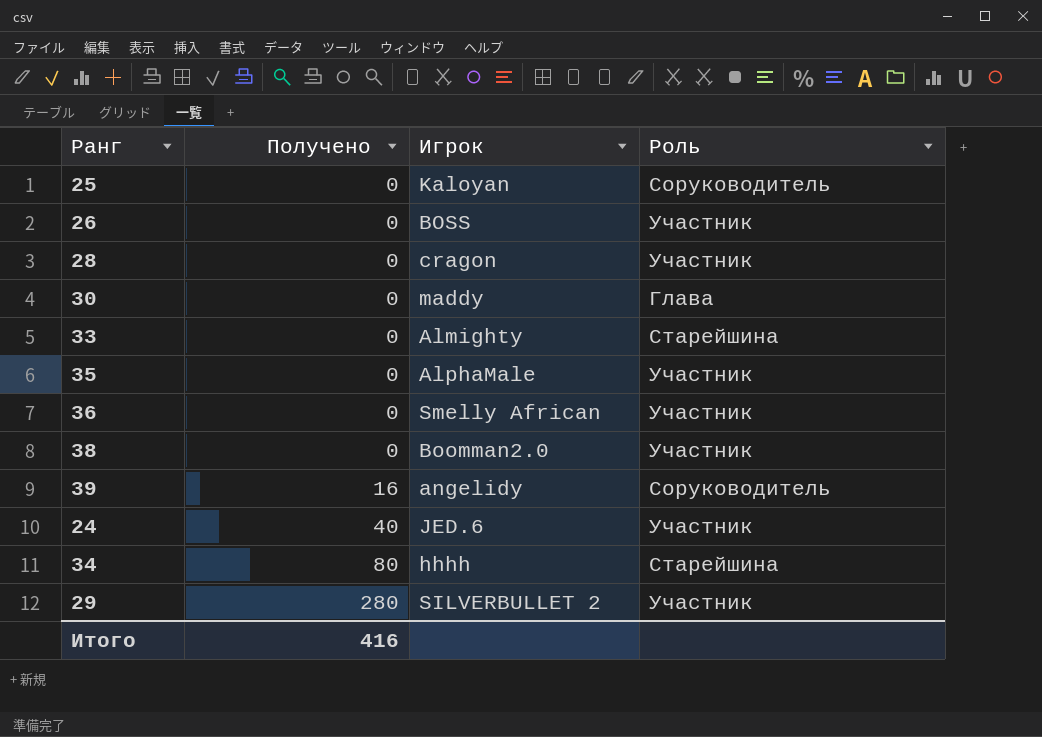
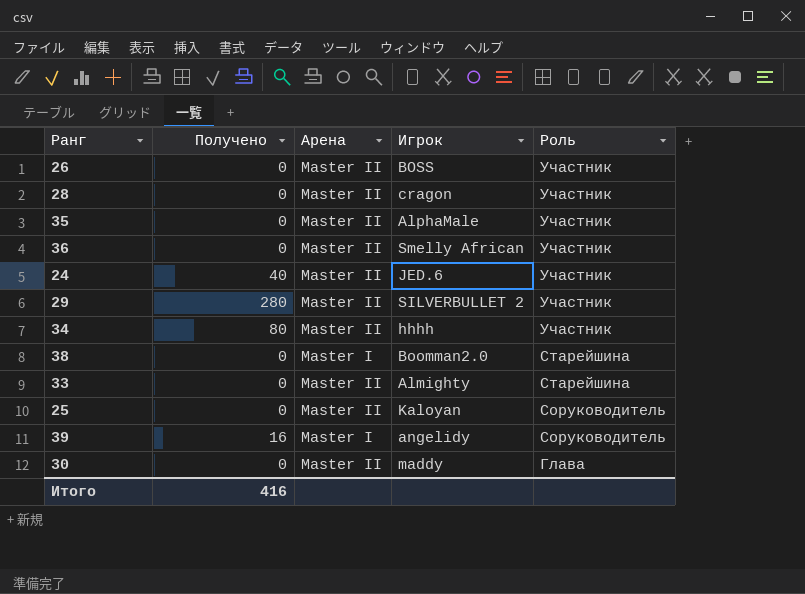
row order: Получено ascending -> Роль descending
column Арена | position: none -> 3
34 | Роль: Старейшина -> Участник
38 | Роль: Участник -> Старейшина

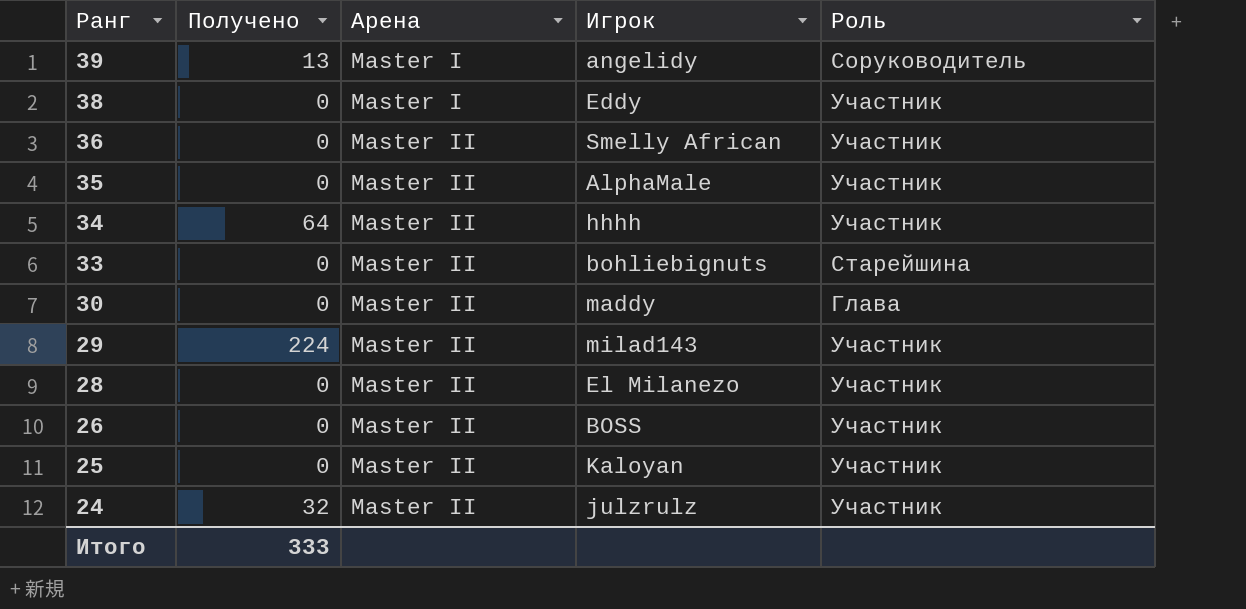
row order: Роль descending -> Ранг descending
39 | Получено: 16 -> 13
38 | Игрок: Boomman2.0 -> Eddy
38 | Роль: Старейшина -> Участник
34 | Получено: 80 -> 64
33 | Игрок: Almighty -> bohliebignuts
29 | Получено: 280 -> 224
29 | Игрок: SILVERBULLET 2 -> milad143
28 | Игрок: cragon -> El Milanezo
25 | Роль: Соруководитель -> Участник
24 | Получено: 40 -> 32
24 | Игрок: JED.6 -> julzrulz
Итого | Получено: 416 -> 333

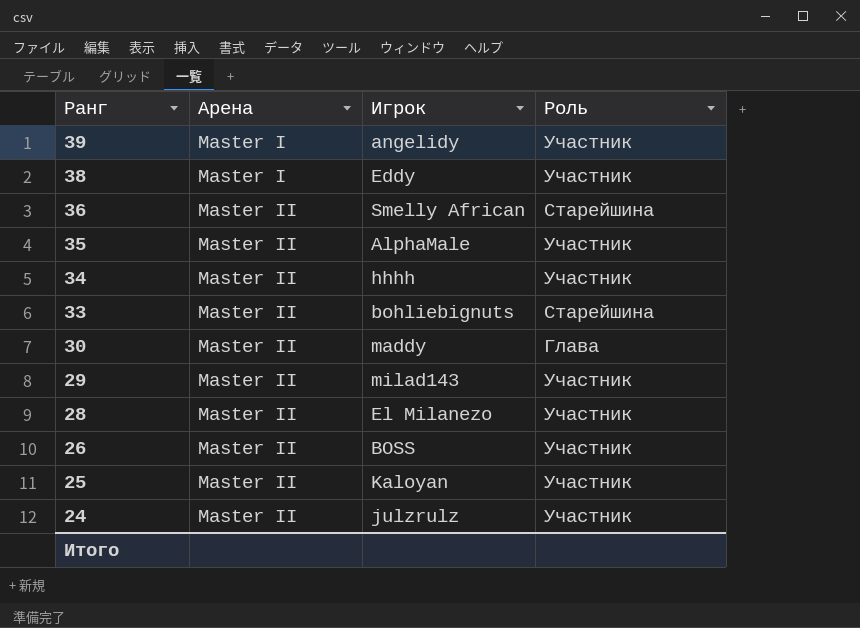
column Получено | position: 2 -> none
39 | Роль: Соруководитель -> Участник
36 | Роль: Участник -> Старейшина

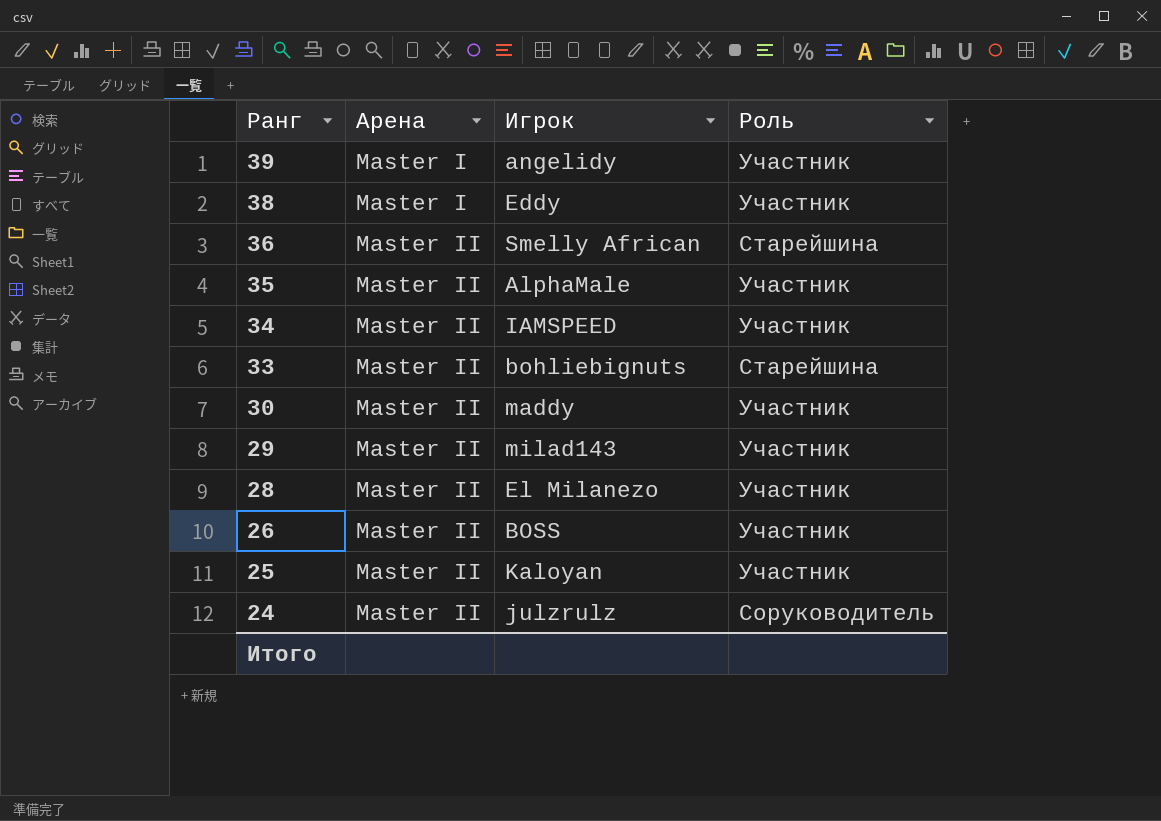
34 | Игрок: hhhh -> IAMSPEED
30 | Роль: Глава -> Участник
24 | Роль: Участник -> Соруководитель

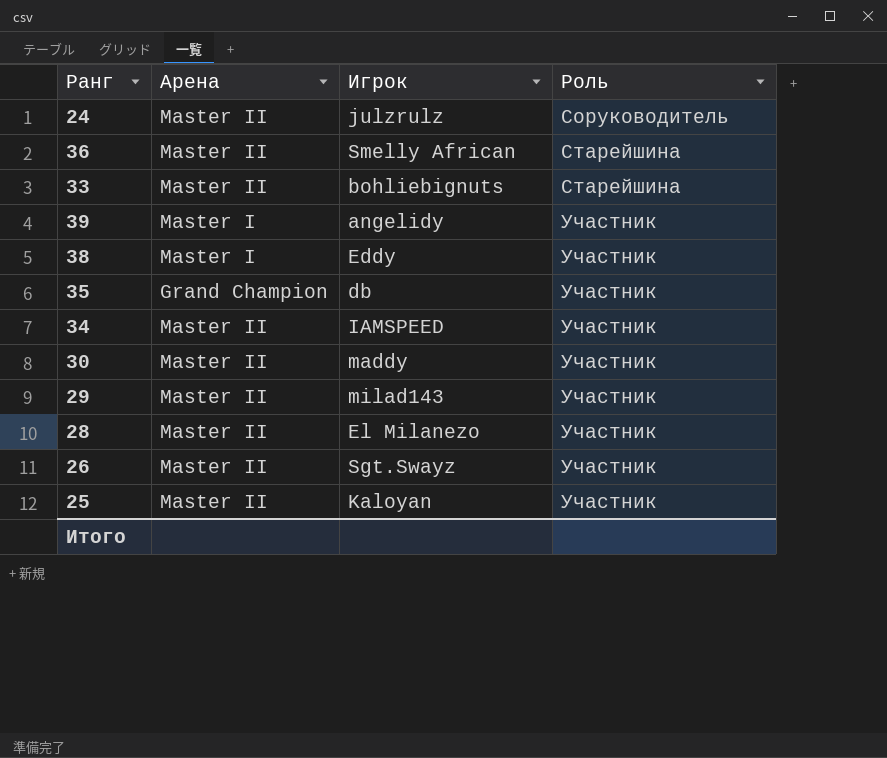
row order: Ранг descending -> Роль ascending
35 | Арена: Master II -> Grand Champion
35 | Игрок: AlphaMale -> db
26 | Игрок: BOSS -> Sgt.Swayz

